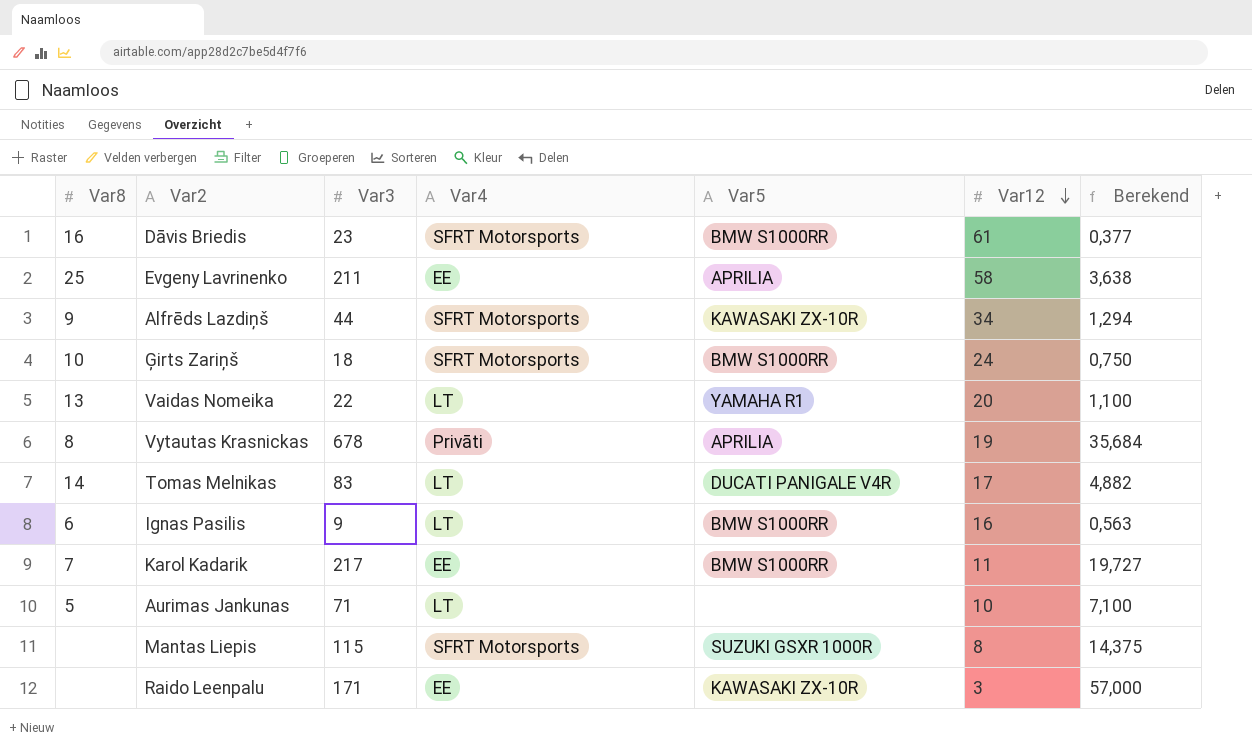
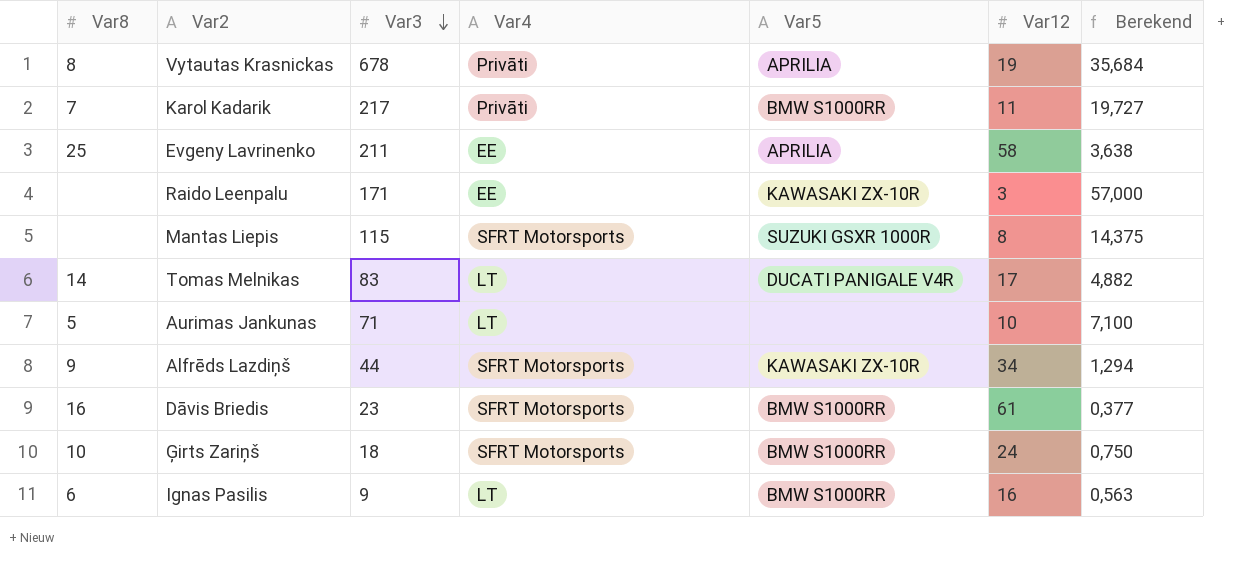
row order: Var12 descending -> Var3 descending
row Vaidas Nomeika: 13 | 22 | LT | YAMAHA R1 | 20 | 1,100 -> none
Karol Kadarik | Var4: EE -> Privāti

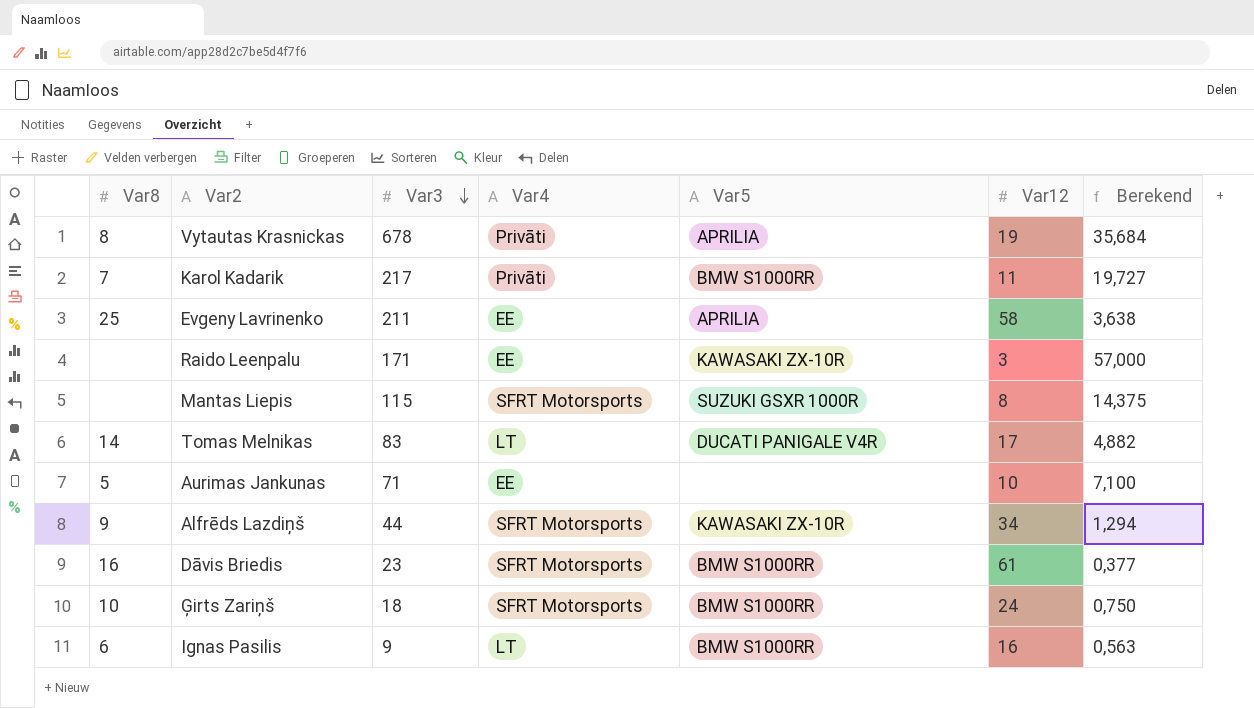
Aurimas Jankunas | Var4: LT -> EE

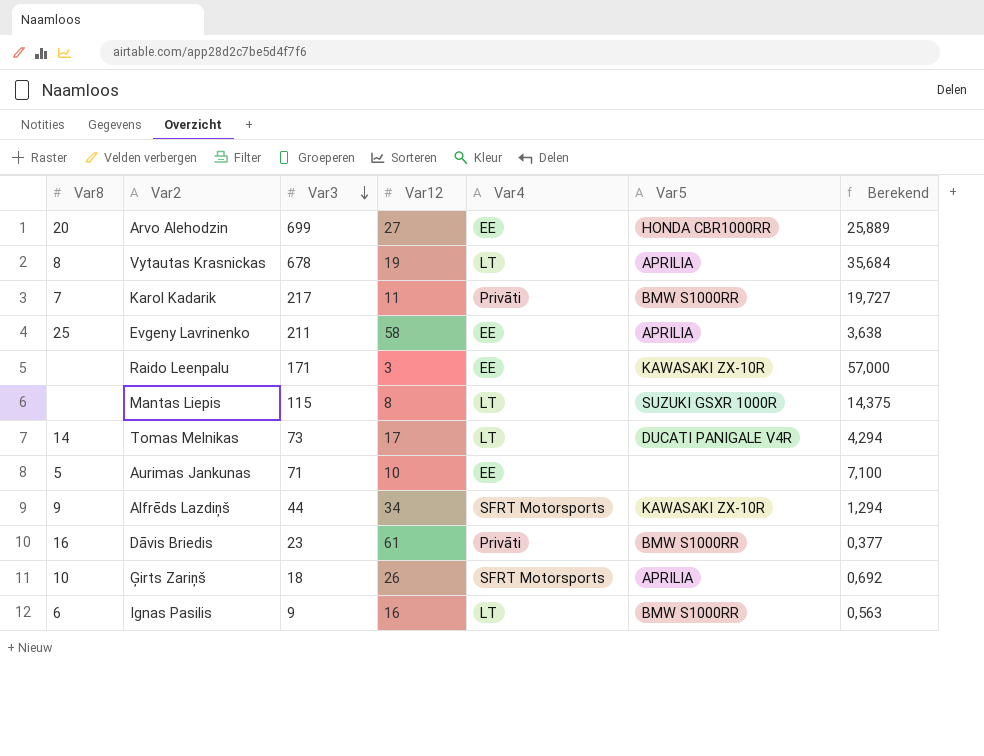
column Var12 | position: 6 -> 4
row Arvo Alehodzin: none -> 20 | 699 | 27 | EE | HONDA CBR1000RR | 25,889
Vytautas Krasnickas | Var4: Privāti -> LT
Mantas Liepis | Var4: SFRT Motorsports -> LT
Tomas Melnikas | Var3: 83 -> 73
Tomas Melnikas | Berekend: 4,882 -> 4,294
Dāvis Briedis | Var4: SFRT Motorsports -> Privāti
Ģirts Zariņš | Var12: 24 -> 26
Ģirts Zariņš | Var5: BMW S1000RR -> APRILIA
Ģirts Zariņš | Berekend: 0,750 -> 0,692

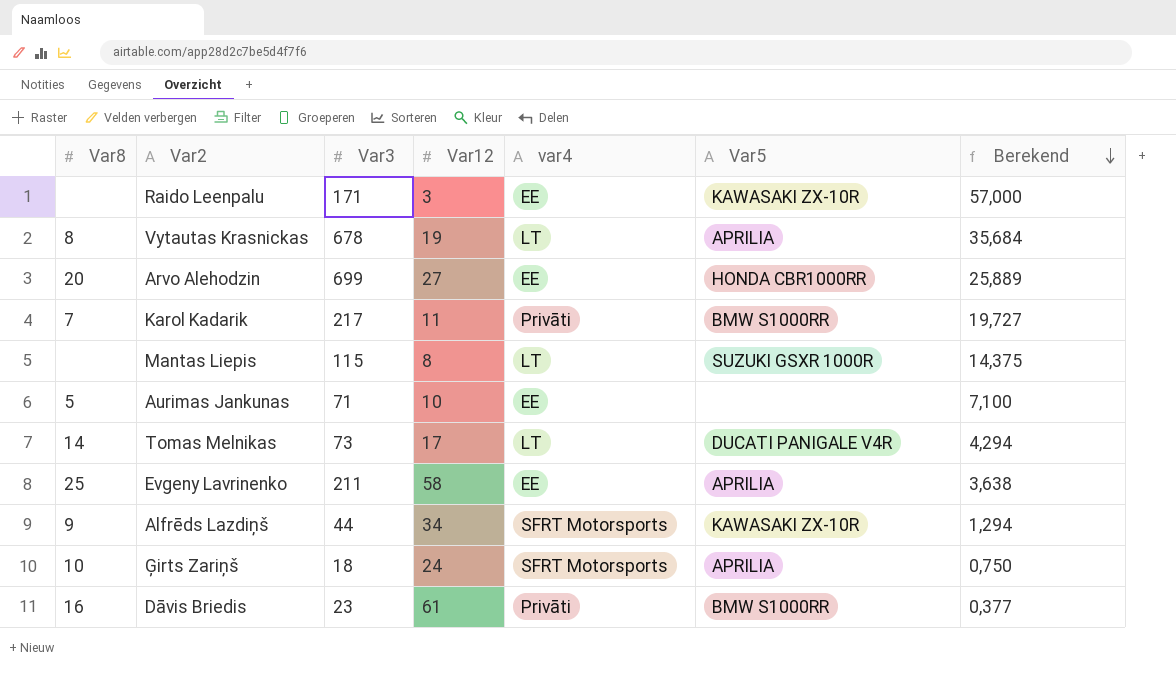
row order: Var3 descending -> Berekend descending
column name: Var4 -> var4
row Ignas Pasilis: 6 | 9 | 16 | LT | BMW S1000RR | 0,563 -> none
Ģirts Zariņš | Var12: 26 -> 24
Ģirts Zariņš | Berekend: 0,692 -> 0,750

